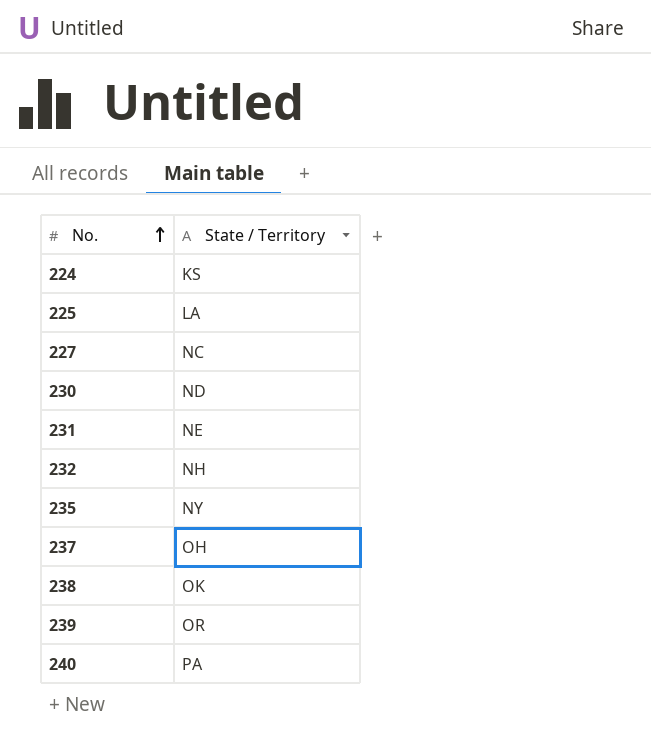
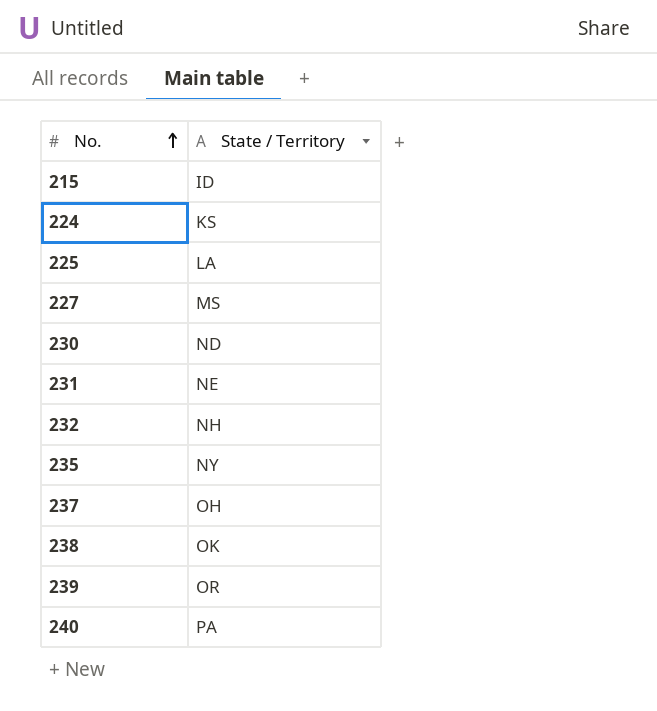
row 215: none -> ID
227 | State / Territory: NC -> MS

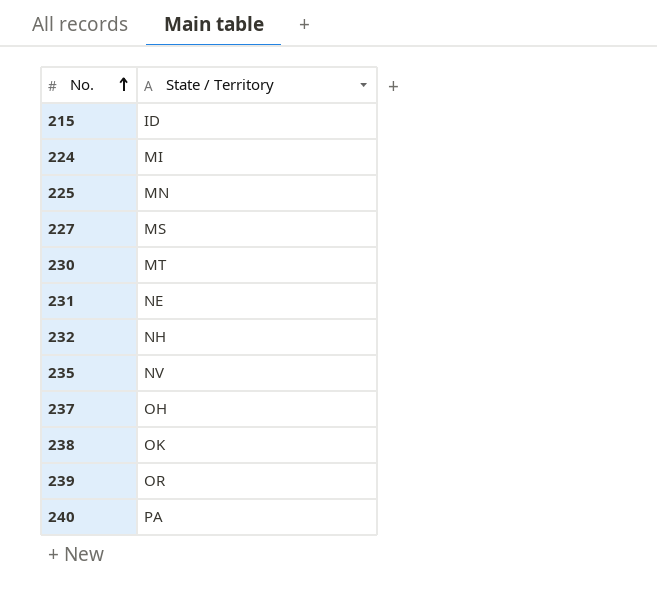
224 | State / Territory: KS -> MI
225 | State / Territory: LA -> MN
230 | State / Territory: ND -> MT
235 | State / Territory: NY -> NV

